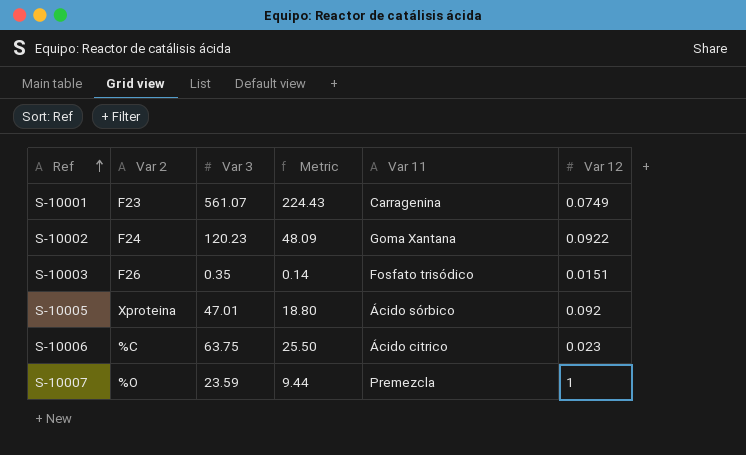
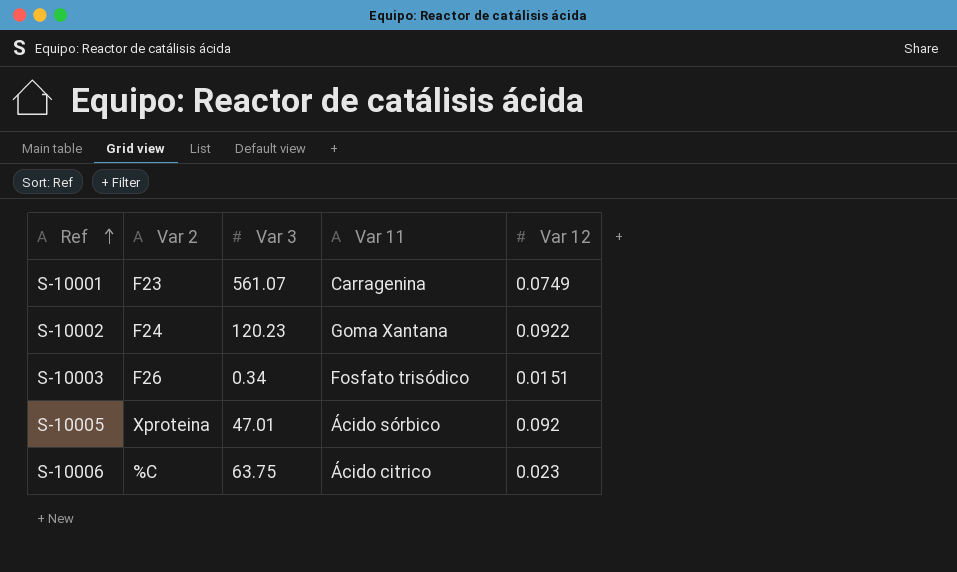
column Metric | formula: [Var 3] * 0.4 -> none
row S-10007: %O | 23.59 | 9.44 | Premezcla | 1 -> none
S-10003 | Var 3: 0.35 -> 0.34

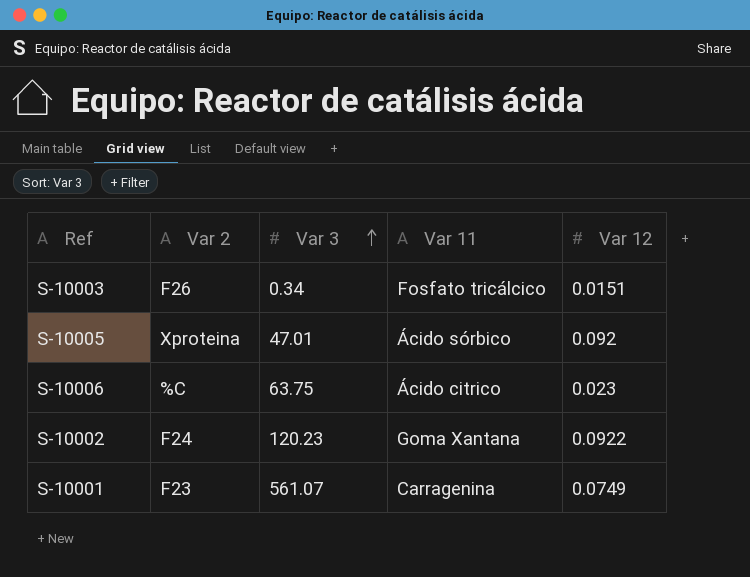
row order: Ref ascending -> Var 3 ascending
S-10003 | Var 11: Fosfato trisódico -> Fosfato tricálcico

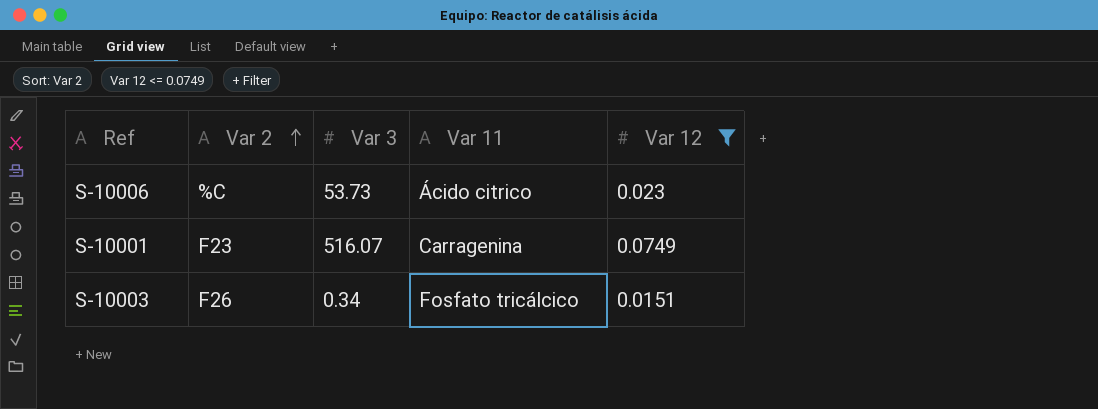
filter: none -> Var 12 <= 0.0749
row order: Var 3 ascending -> Var 2 ascending
S-10006 | Var 3: 63.75 -> 53.73
S-10001 | Var 3: 561.07 -> 516.07

